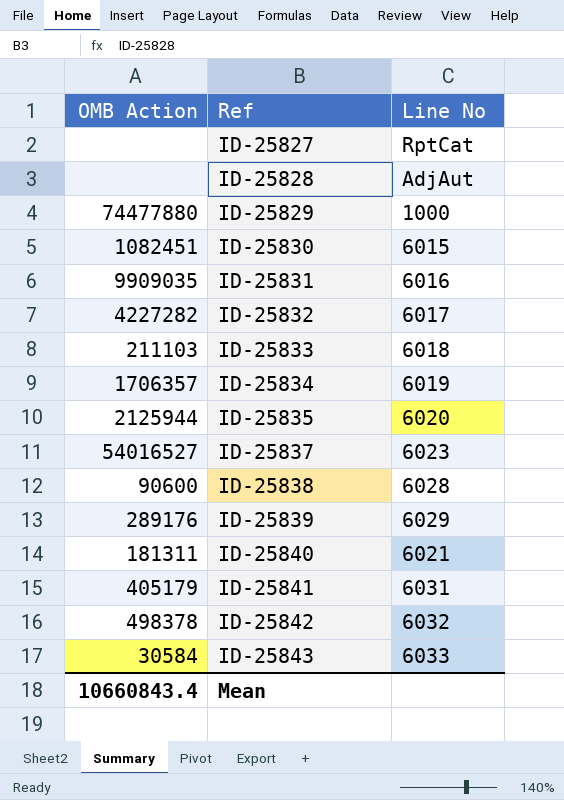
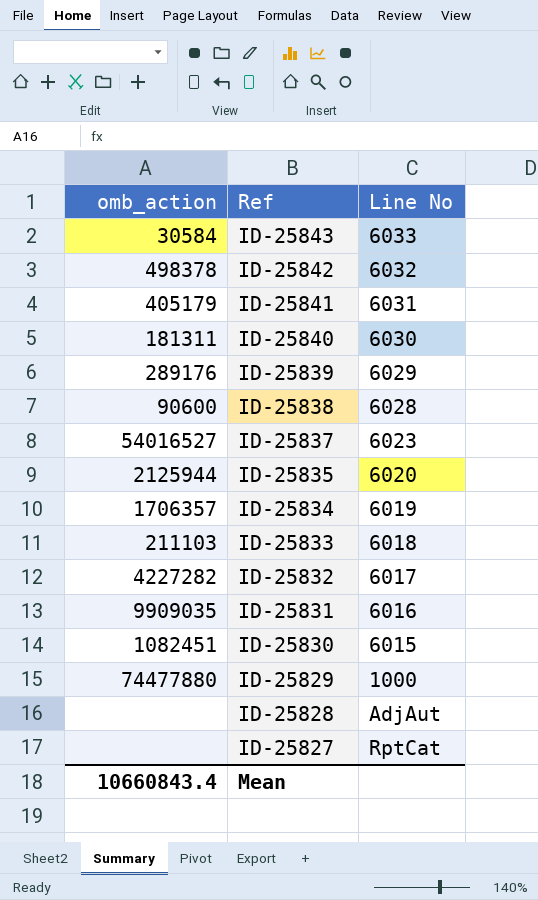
row order: Ref ascending -> Ref descending
column name: OMB Action -> omb_action
ID-25840 | Line No: 6021 -> 6030

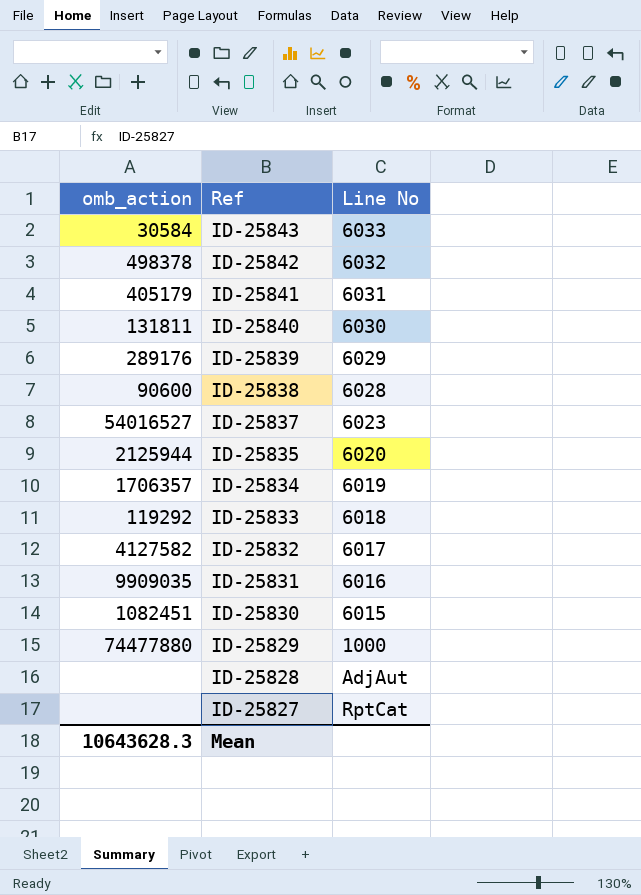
ID-25840 | omb_action: 181311 -> 131811
ID-25833 | omb_action: 211103 -> 119292
ID-25832 | omb_action: 4227282 -> 4127582
Mean | omb_action: 10660843.4 -> 10643628.3

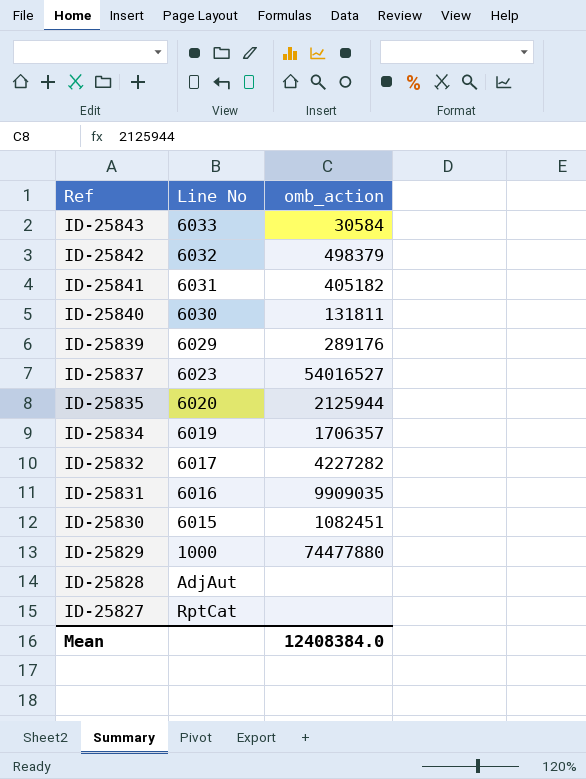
column omb_action | position: 1 -> 3
row ID-25838: 90600 | 6028 -> none
row ID-25833: 119292 | 6018 -> none
ID-25842 | omb_action: 498378 -> 498379
ID-25841 | omb_action: 405179 -> 405182
ID-25832 | omb_action: 4127582 -> 4227282
Mean | omb_action: 10643628.3 -> 12408384.0

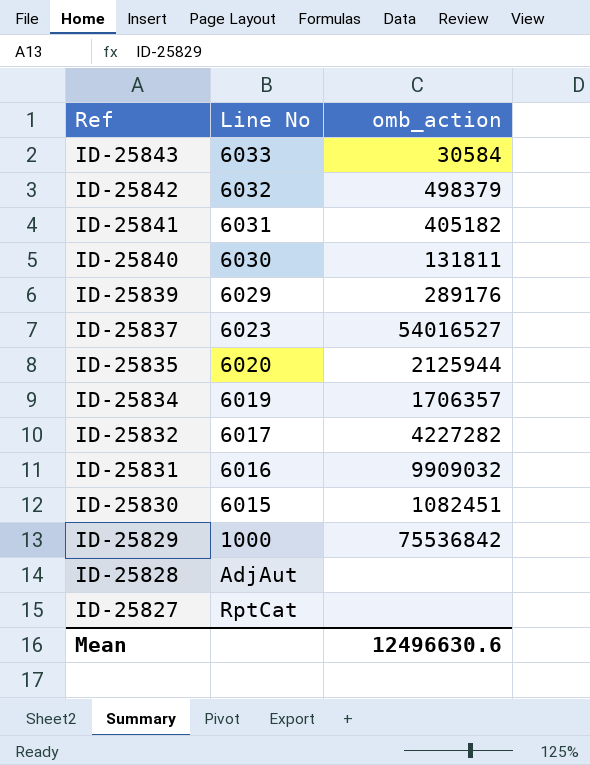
ID-25831 | omb_action: 9909035 -> 9909032
ID-25829 | omb_action: 74477880 -> 75536842
Mean | omb_action: 12408384.0 -> 12496630.6

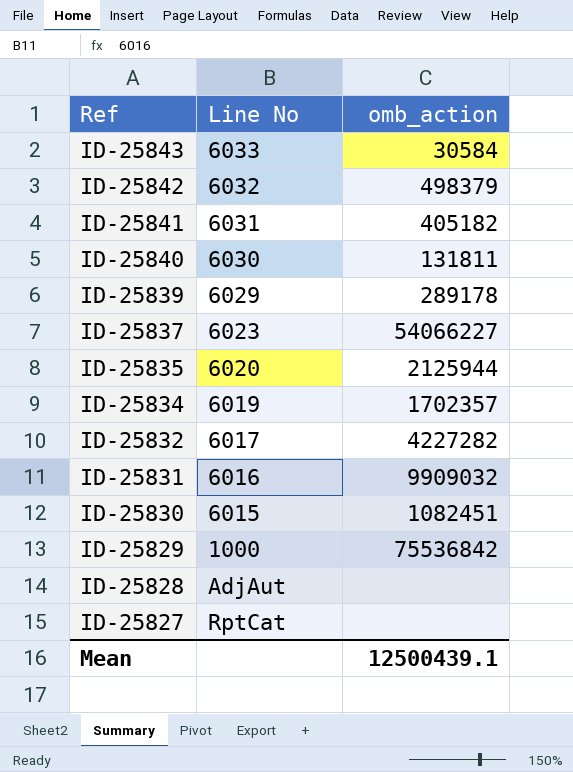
ID-25839 | omb_action: 289176 -> 289178
ID-25837 | omb_action: 54016527 -> 54066227
ID-25834 | omb_action: 1706357 -> 1702357
Mean | omb_action: 12496630.6 -> 12500439.1

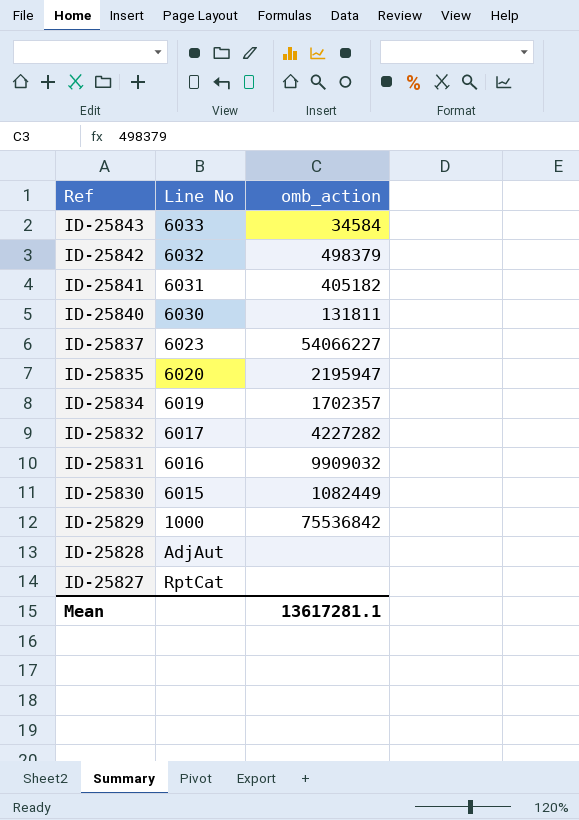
row ID-25839: 6029 | 289178 -> none
ID-25843 | omb_action: 30584 -> 34584
ID-25835 | omb_action: 2125944 -> 2195947
ID-25830 | omb_action: 1082451 -> 1082449
Mean | omb_action: 12500439.1 -> 13617281.1

